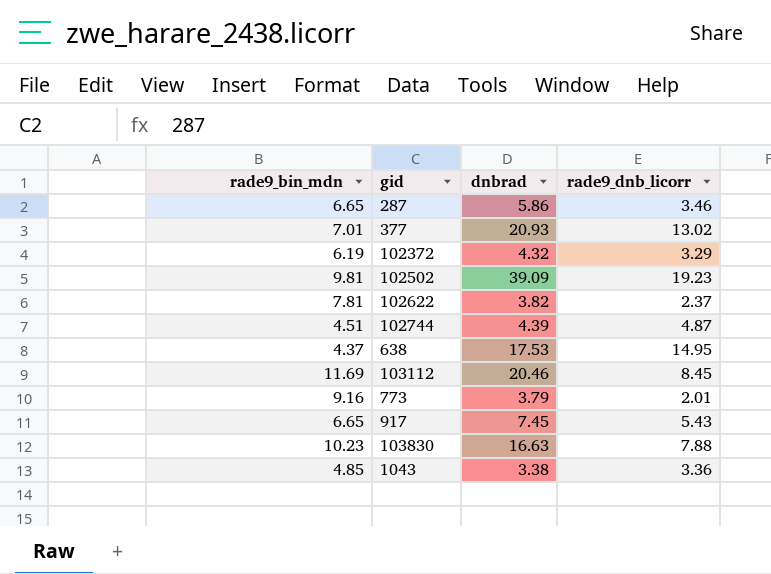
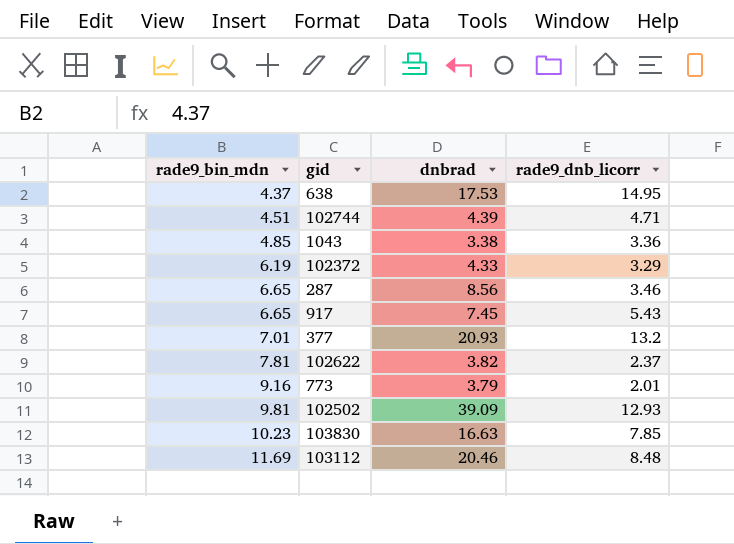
row order: none -> rade9_bin_mdn ascending
102744 | rade9_dnb_licorr: 4.87 -> 4.71
102372 | dnbrad: 4.32 -> 4.33
287 | dnbrad: 5.86 -> 8.56
377 | rade9_dnb_licorr: 13.02 -> 13.2
102502 | rade9_dnb_licorr: 19.23 -> 12.93
103830 | rade9_dnb_licorr: 7.88 -> 7.85
103112 | rade9_dnb_licorr: 8.45 -> 8.48

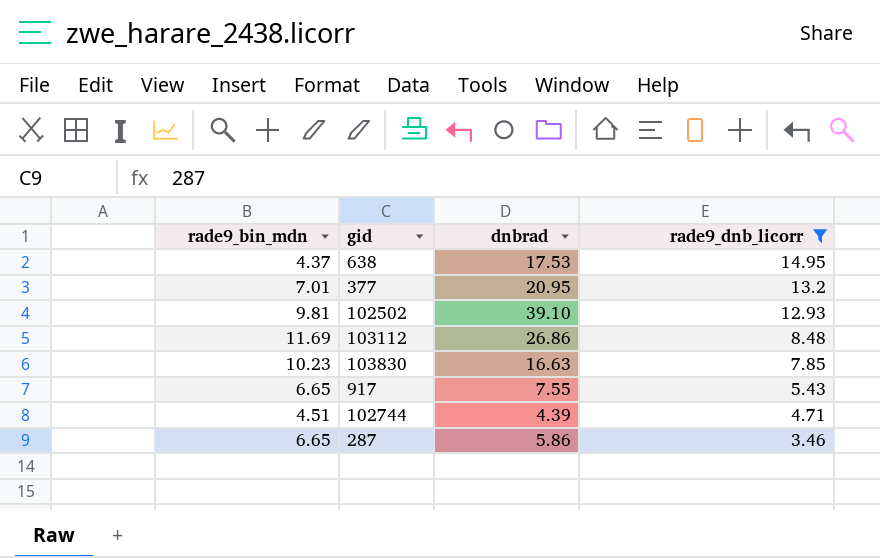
filter: none -> rade9_dnb_licorr >= 3.46
row order: rade9_bin_mdn ascending -> rade9_dnb_licorr descending
377 | dnbrad: 20.93 -> 20.95
102502 | dnbrad: 39.09 -> 39.10
103112 | dnbrad: 20.46 -> 26.86
917 | dnbrad: 7.45 -> 7.55
287 | dnbrad: 8.56 -> 5.86

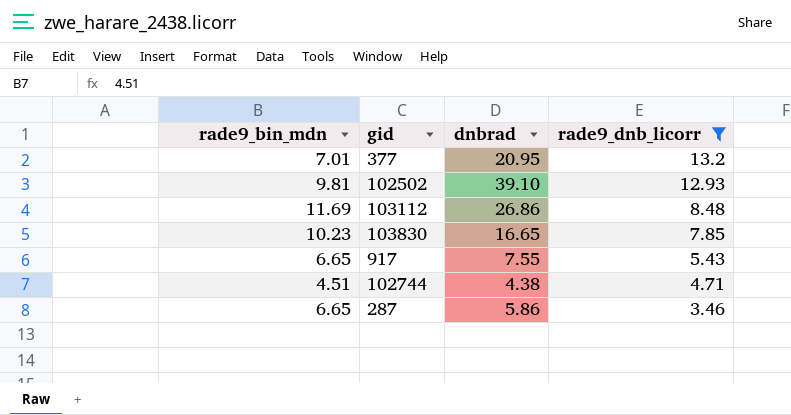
row 638: 4.37 | 17.53 | 14.95 -> none
103830 | dnbrad: 16.63 -> 16.65
102744 | dnbrad: 4.39 -> 4.38

